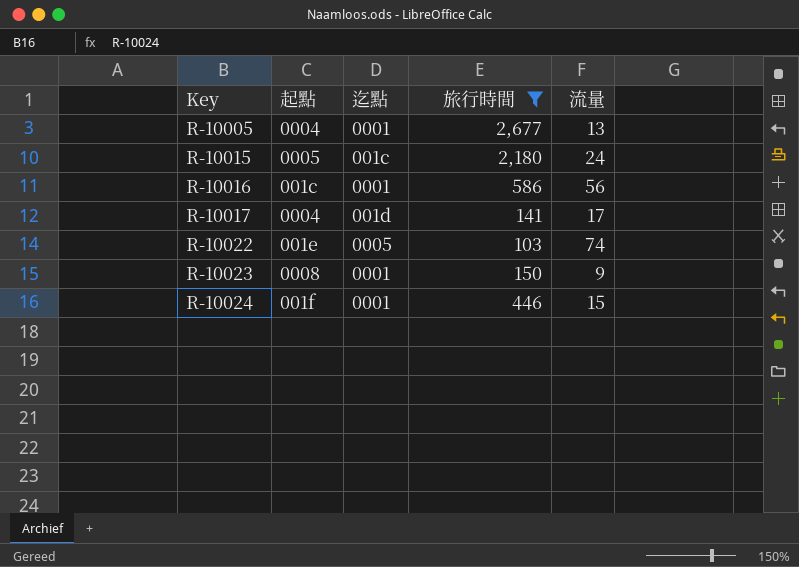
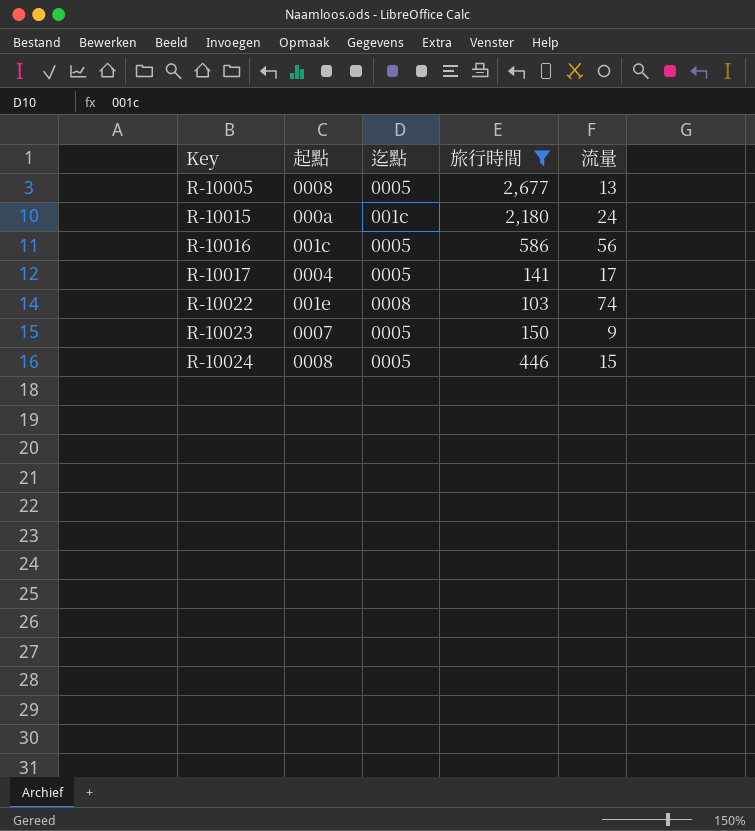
R-10005 | 起點: 0004 -> 0008
R-10005 | 迄點: 0001 -> 0005
R-10015 | 起點: 0005 -> 000a
R-10016 | 迄點: 0001 -> 0005
R-10017 | 迄點: 001d -> 0005
R-10022 | 迄點: 0005 -> 0008
R-10023 | 起點: 0008 -> 0007
R-10023 | 迄點: 0001 -> 0005
R-10024 | 起點: 001f -> 0008
R-10024 | 迄點: 0001 -> 0005

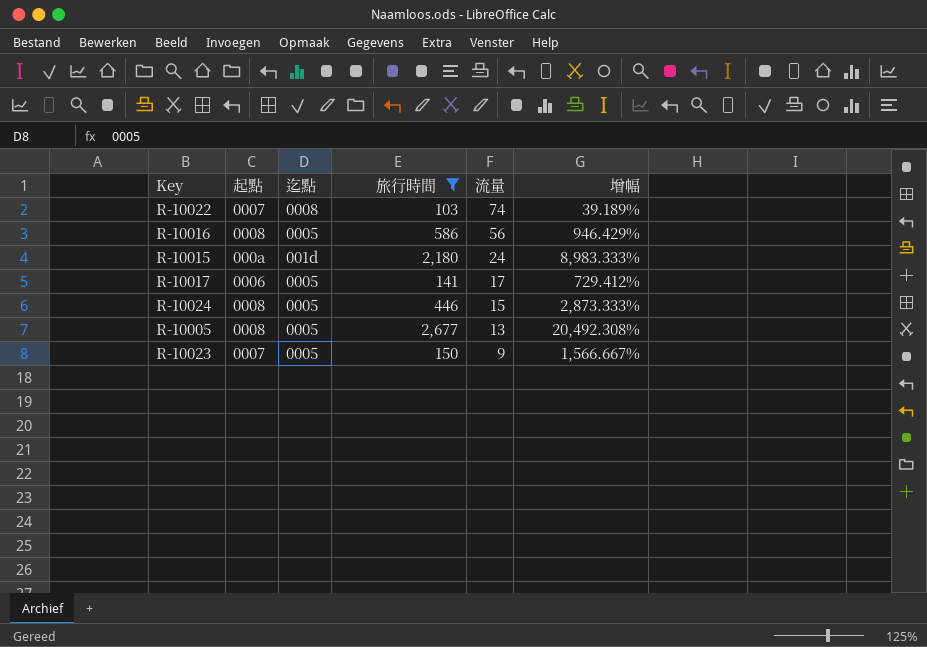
row order: Key ascending -> 流量 descending
column 增幅 | formula: none -> ([旅行時間] - [流量]) / [流量]
R-10022 | 起點: 001e -> 0007
R-10016 | 起點: 001c -> 0008
R-10015 | 迄點: 001c -> 001d
R-10017 | 起點: 0004 -> 0006

